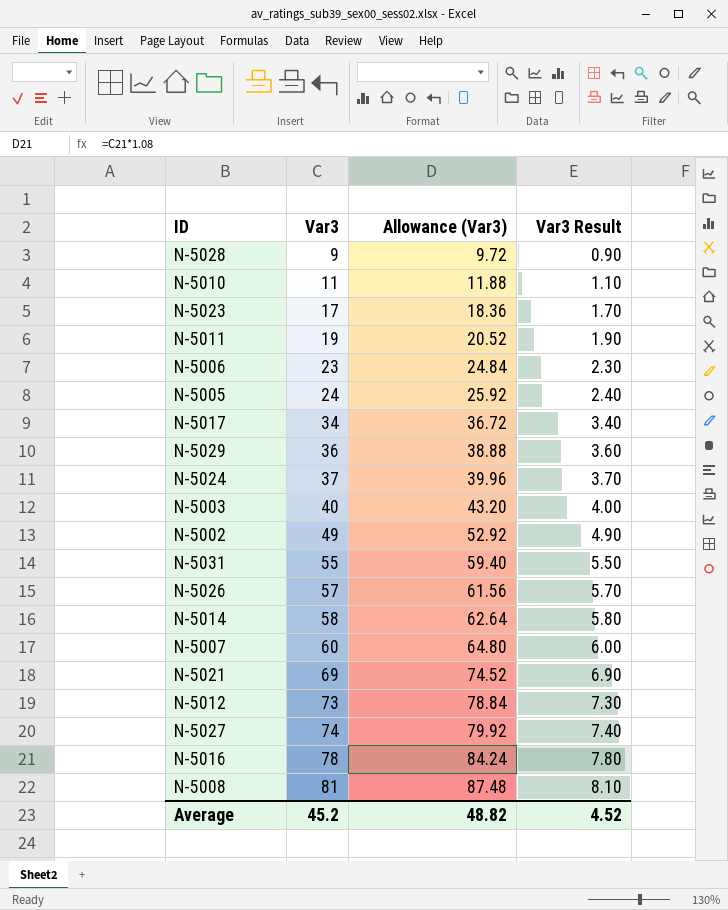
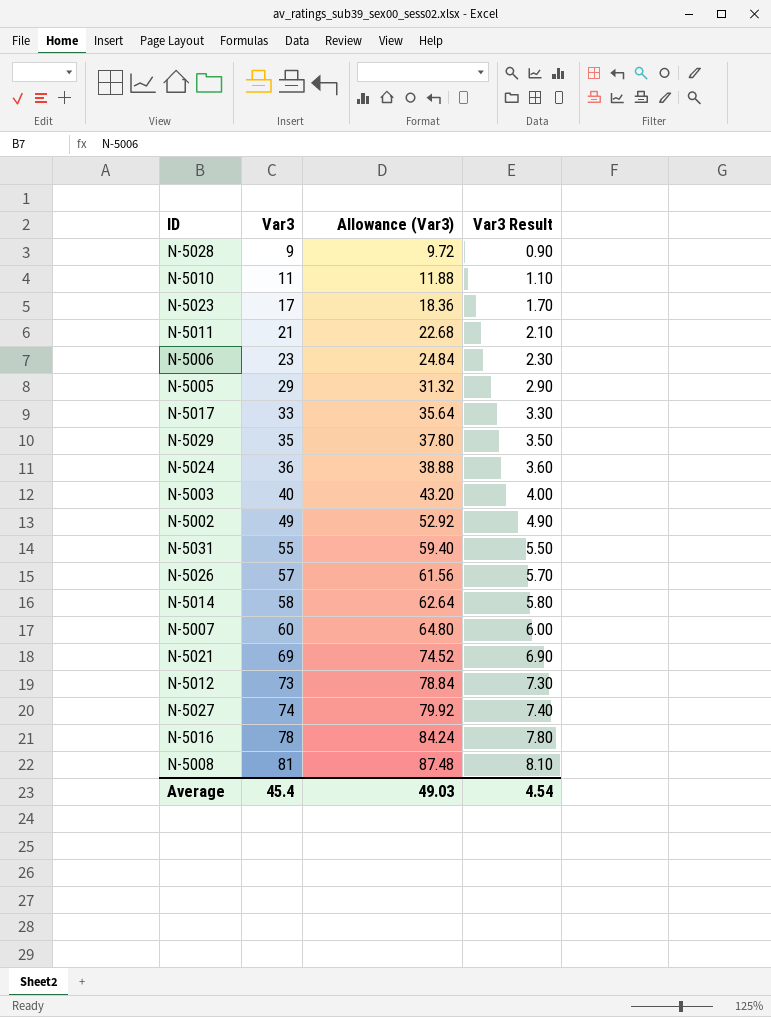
N-5011 | Var3: 19 -> 21
N-5011 | Allowance (Var3): 20.52 -> 22.68
N-5011 | Var3 Result: 1.90 -> 2.10
N-5005 | Var3: 24 -> 29
N-5005 | Allowance (Var3): 25.92 -> 31.32
N-5005 | Var3 Result: 2.40 -> 2.90
N-5017 | Var3: 34 -> 33
N-5017 | Allowance (Var3): 36.72 -> 35.64
N-5017 | Var3 Result: 3.40 -> 3.30
N-5029 | Var3: 36 -> 35
N-5029 | Allowance (Var3): 38.88 -> 37.80
N-5029 | Var3 Result: 3.60 -> 3.50
N-5024 | Var3: 37 -> 36
N-5024 | Allowance (Var3): 39.96 -> 38.88
N-5024 | Var3 Result: 3.70 -> 3.60
Average | Var3: 45.2 -> 45.4
Average | Allowance (Var3): 48.82 -> 49.03
Average | Var3 Result: 4.52 -> 4.54

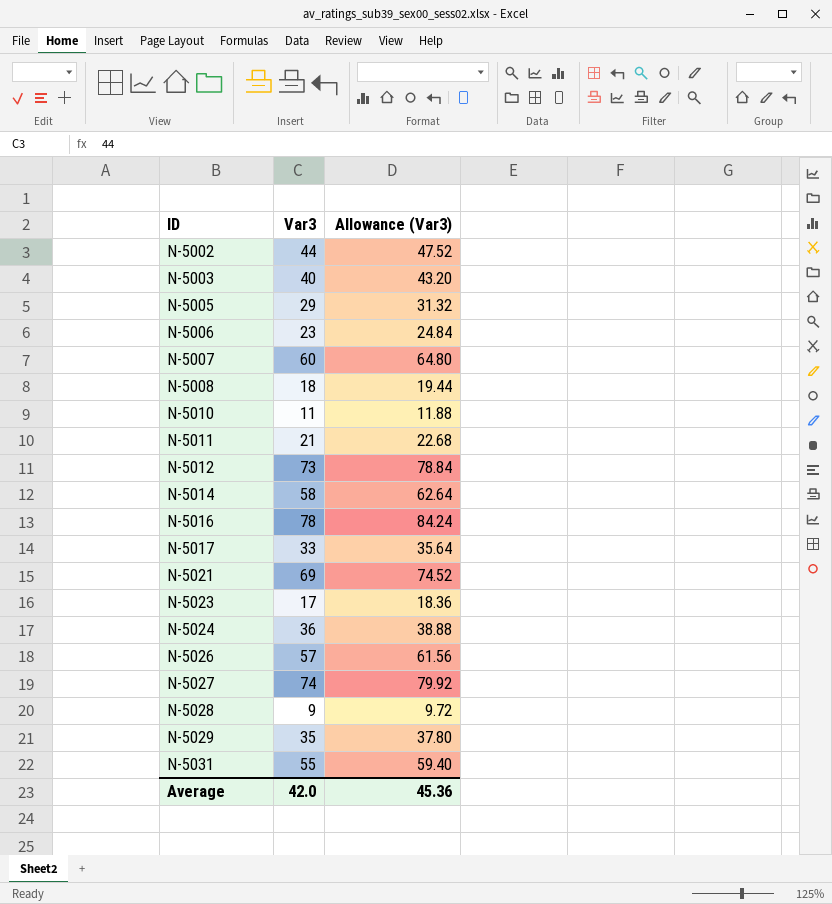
row order: Var3 ascending -> ID ascending
column Var3 Result | formula: [Var3] * 0.1 -> none
N-5002 | Var3: 49 -> 44
N-5002 | Allowance (Var3): 52.92 -> 47.52
N-5008 | Var3: 81 -> 18
N-5008 | Allowance (Var3): 87.48 -> 19.44
Average | Var3: 45.4 -> 42.0
Average | Allowance (Var3): 49.03 -> 45.36

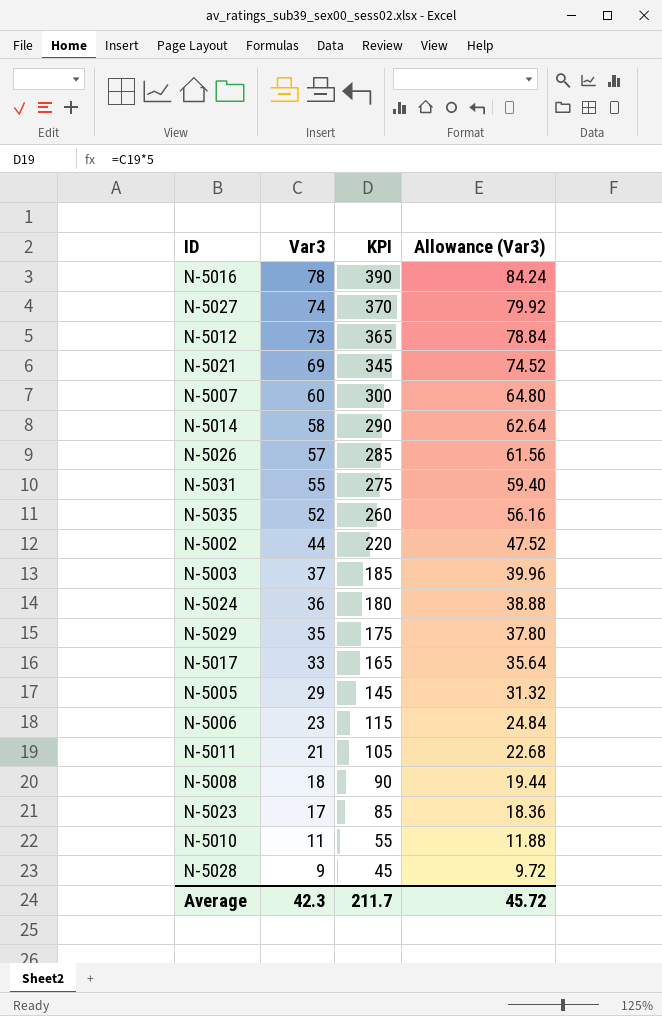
row order: ID ascending -> Var3 descending
column KPI | formula: none -> [Var3] * 5
row N-5035: none -> 52 | 260 | 56.16
N-5003 | Var3: 40 -> 37
N-5003 | Allowance (Var3): 43.20 -> 39.96
Average | Var3: 42.0 -> 42.3
Average | Allowance (Var3): 45.36 -> 45.72

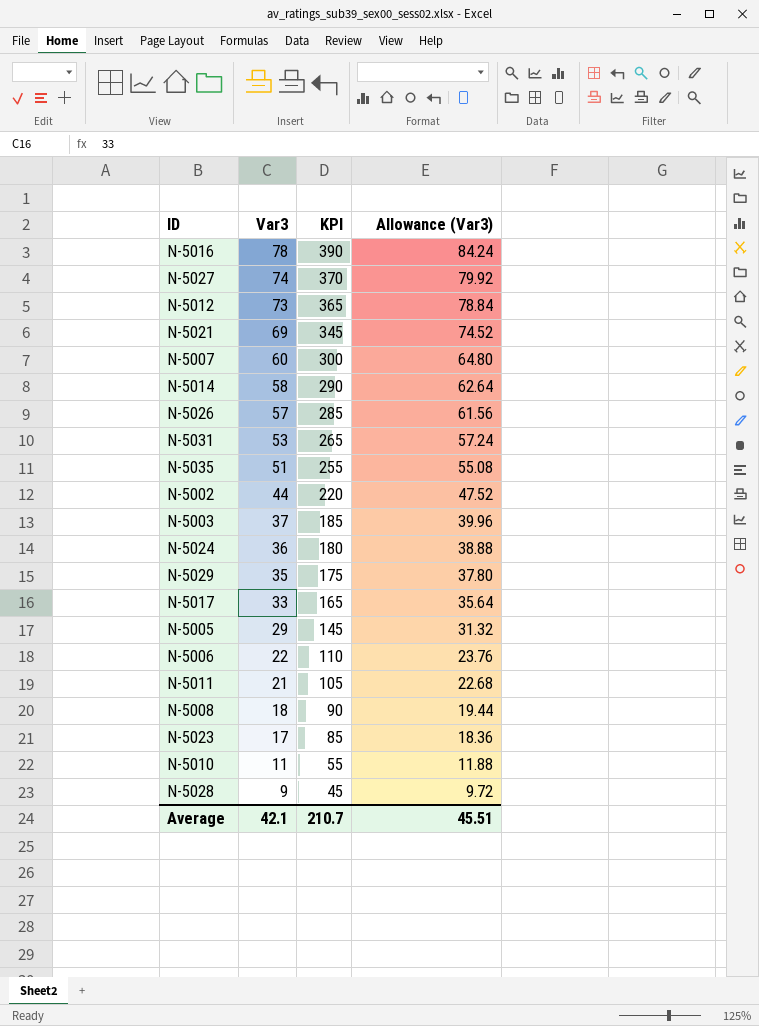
N-5031 | Var3: 55 -> 53
N-5031 | KPI: 275 -> 265
N-5031 | Allowance (Var3): 59.40 -> 57.24
N-5035 | Var3: 52 -> 51
N-5035 | KPI: 260 -> 255
N-5035 | Allowance (Var3): 56.16 -> 55.08
N-5006 | Var3: 23 -> 22
N-5006 | KPI: 115 -> 110
N-5006 | Allowance (Var3): 24.84 -> 23.76
Average | Var3: 42.3 -> 42.1
Average | KPI: 211.7 -> 210.7
Average | Allowance (Var3): 45.72 -> 45.51

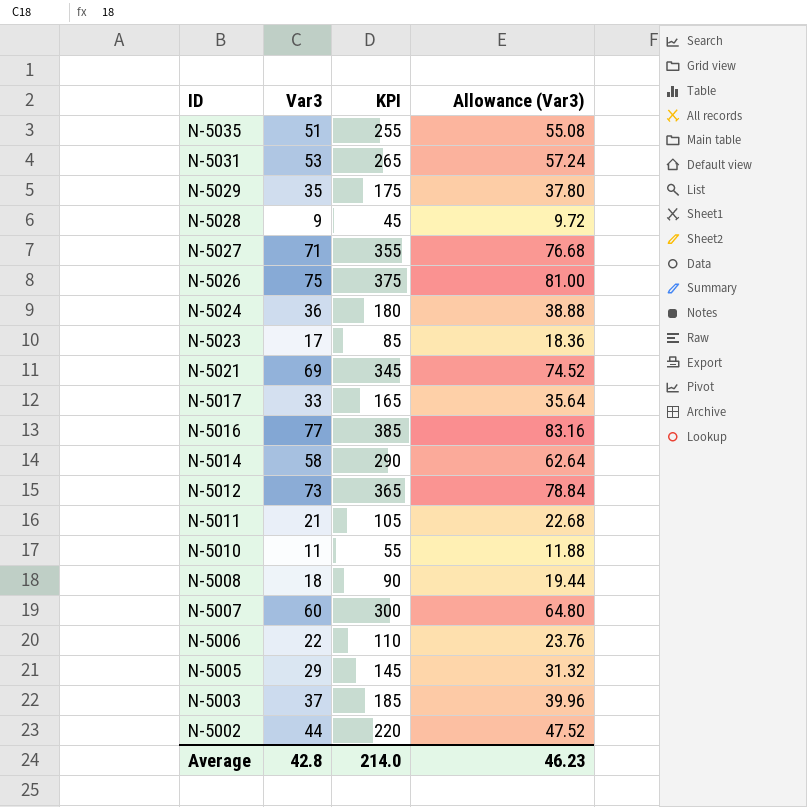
row order: Var3 descending -> ID descending
N-5027 | Var3: 74 -> 71
N-5027 | KPI: 370 -> 355
N-5027 | Allowance (Var3): 79.92 -> 76.68
N-5026 | Var3: 57 -> 75
N-5026 | KPI: 285 -> 375
N-5026 | Allowance (Var3): 61.56 -> 81.00
N-5016 | Var3: 78 -> 77
N-5016 | KPI: 390 -> 385
N-5016 | Allowance (Var3): 84.24 -> 83.16
Average | Var3: 42.1 -> 42.8
Average | KPI: 210.7 -> 214.0
Average | Allowance (Var3): 45.51 -> 46.23

